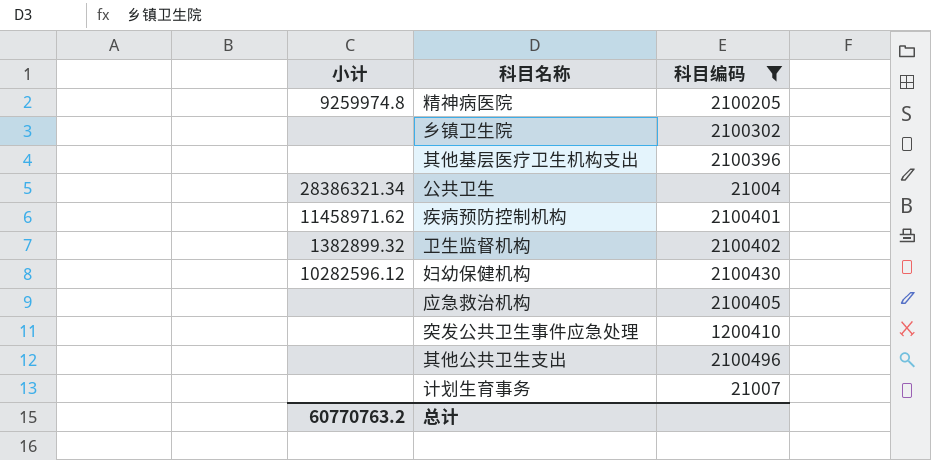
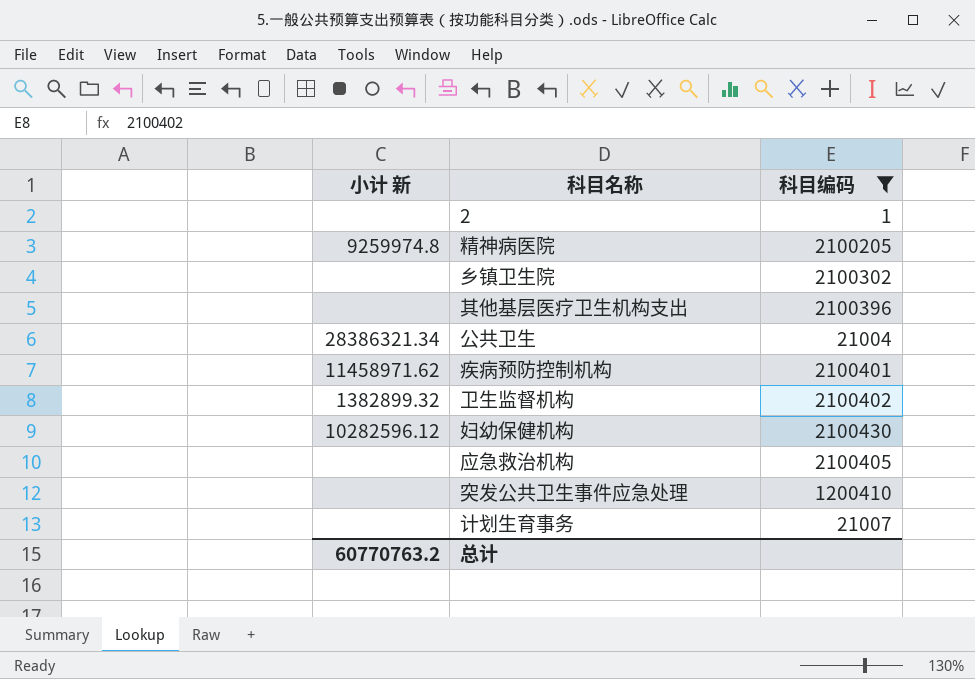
column name: 小计 -> 小计 新
row 其他公共卫生支出: none | 2100496 -> none
row 2: none -> none | 1

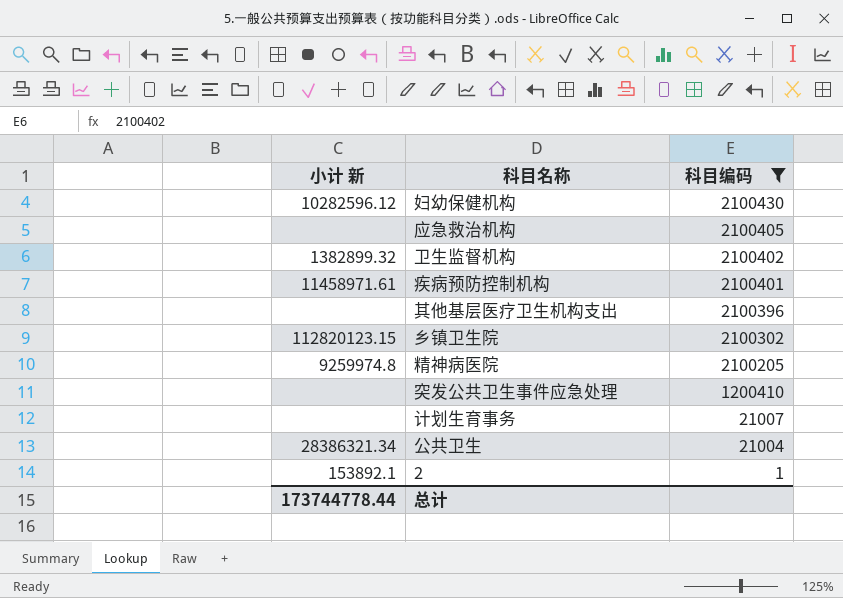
row order: none -> 科目编码 descending
疾病预防控制机构 | 小计 新: 11458971.62 -> 11458971.61
乡镇卫生院 | 小计 新: none -> 112820123.15
2 | 小计 新: none -> 153892.1
总计 | 小计 新: 60770763.2 -> 173744778.44

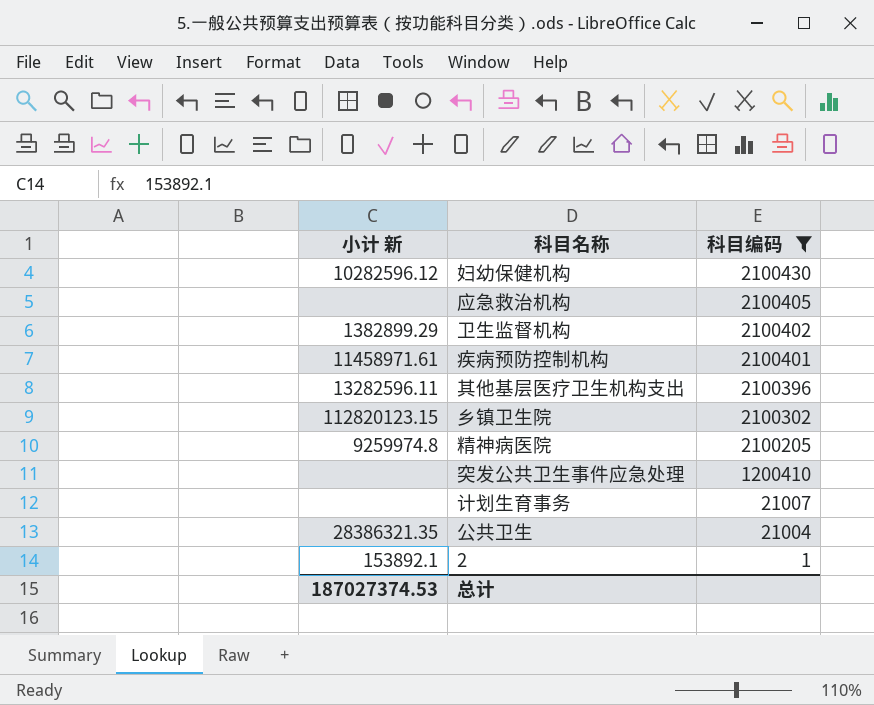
卫生监督机构 | 小计 新: 1382899.32 -> 1382899.29
其他基层医疗卫生机构支出 | 小计 新: none -> 13282596.11
公共卫生 | 小计 新: 28386321.34 -> 28386321.35
总计 | 小计 新: 173744778.44 -> 187027374.53

